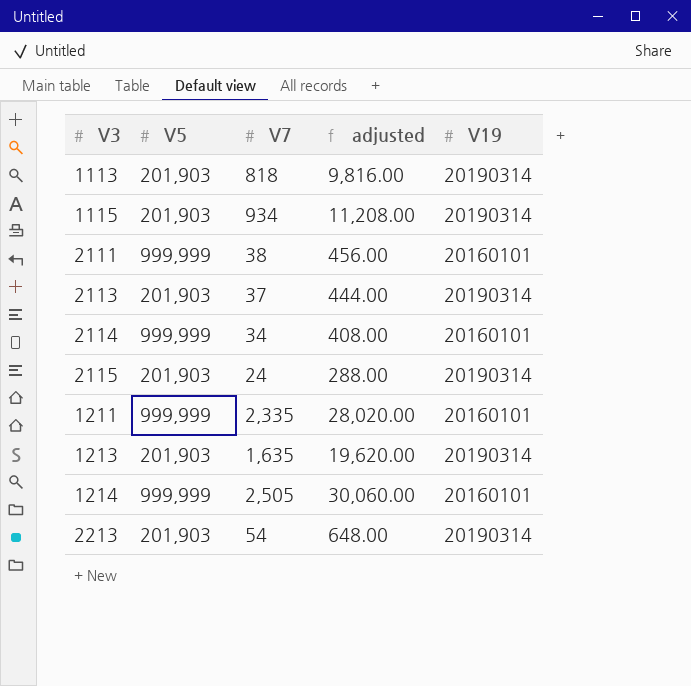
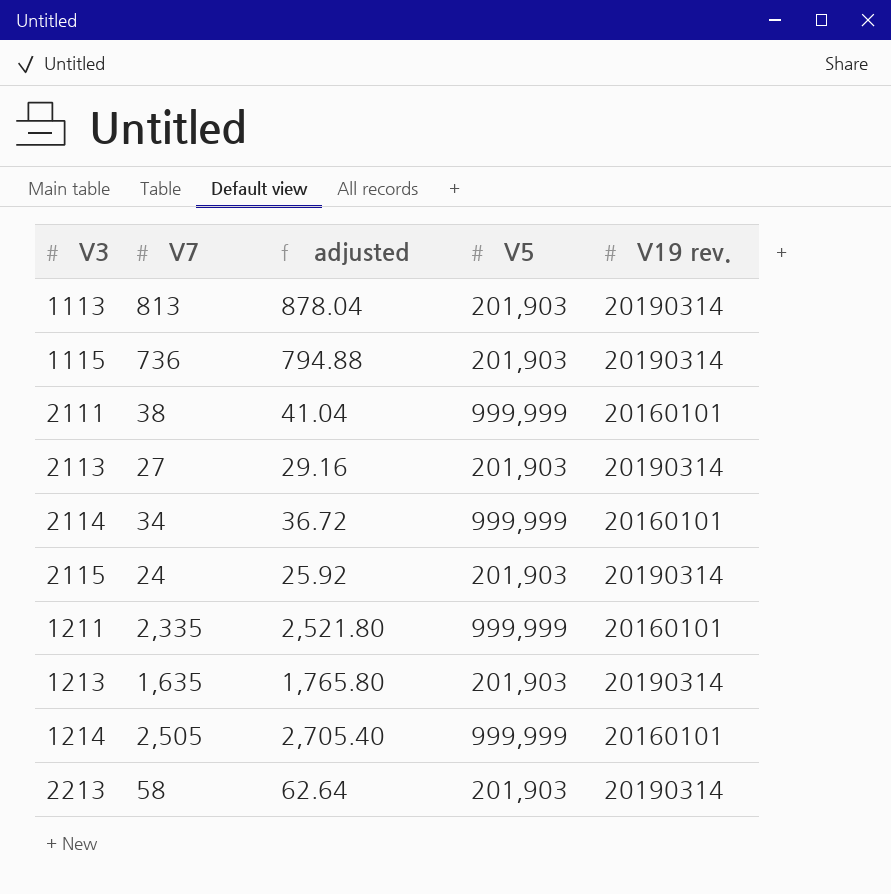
column adjusted | formula: [V7] * 12 -> [V7] * 1.08
column V5 | position: 2 -> 4
column name: V19 -> V19 rev.
1113 | V7: 818 -> 813
1115 | V7: 934 -> 736
2113 | V7: 37 -> 27
2213 | V7: 54 -> 58

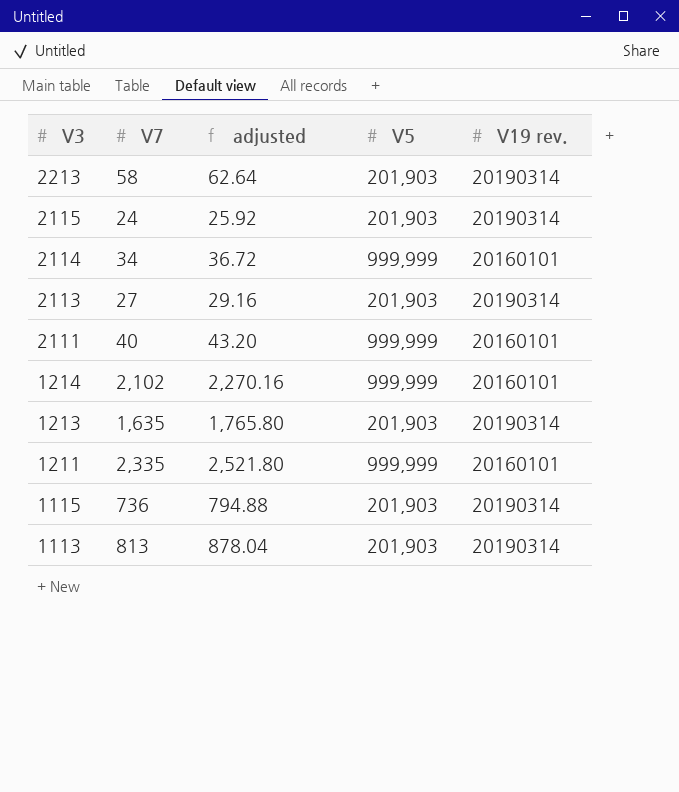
row order: none -> V3 descending
2111 | V7: 38 -> 40
2111 | adjusted: 41.04 -> 43.20
1214 | V7: 2,505 -> 2,102
1214 | adjusted: 2,705.40 -> 2,270.16

